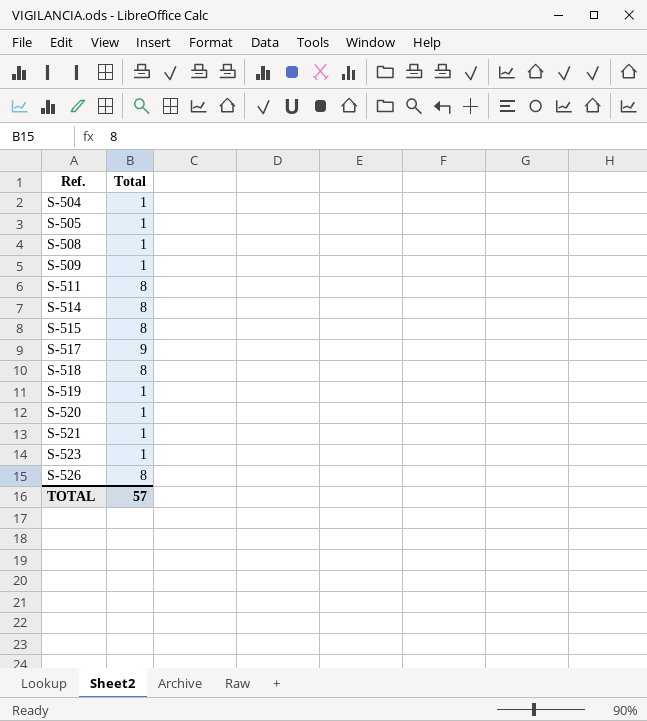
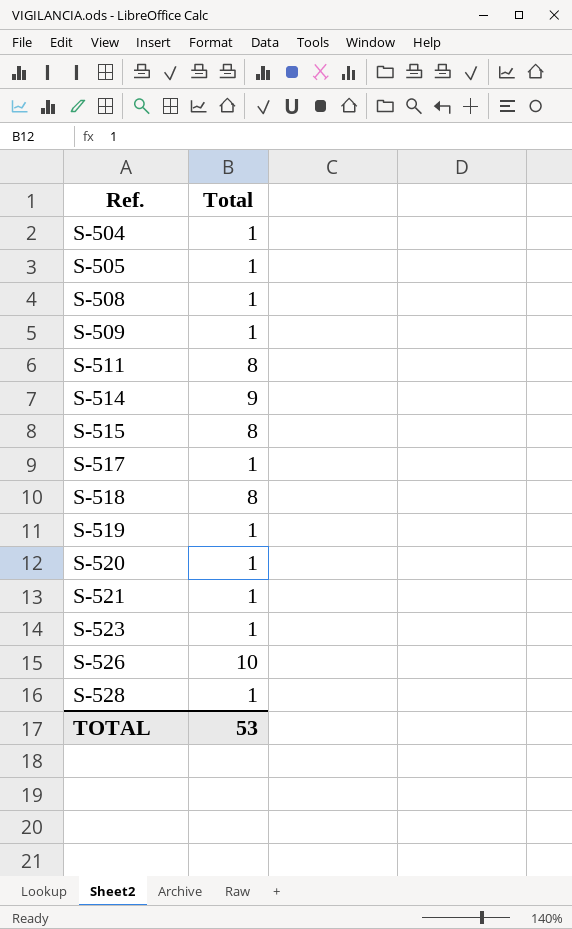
S-514 | Total: 8 -> 9
S-517 | Total: 9 -> 1
S-526 | Total: 8 -> 10
row S-528: none -> 1
TOTAL | Total: 57 -> 53

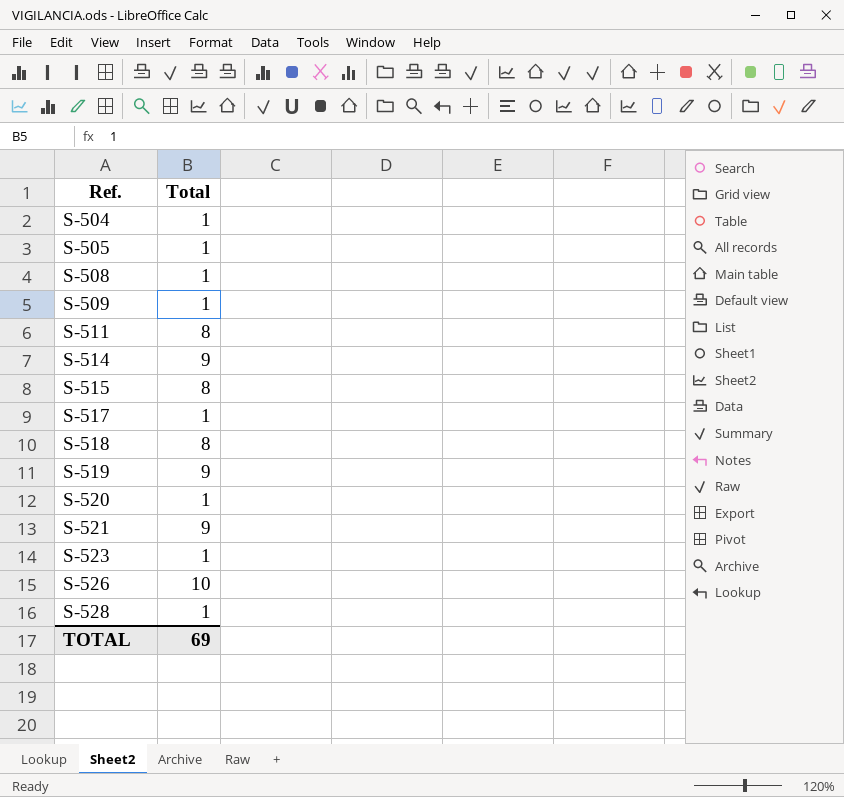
S-519 | Total: 1 -> 9
S-521 | Total: 1 -> 9
TOTAL | Total: 53 -> 69

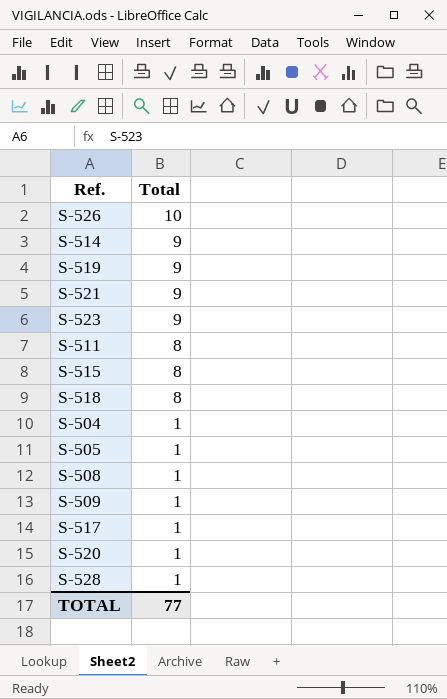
row order: Ref. ascending -> Total descending
S-523 | Total: 1 -> 9
TOTAL | Total: 69 -> 77

